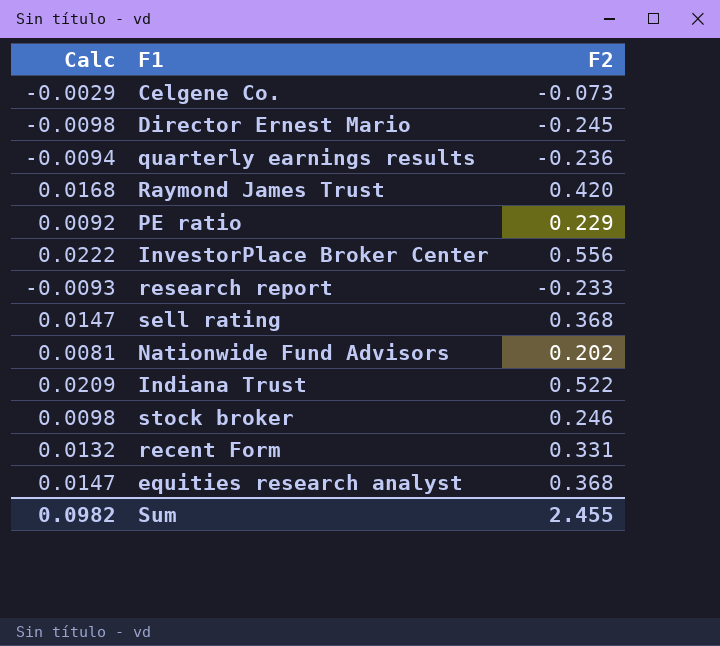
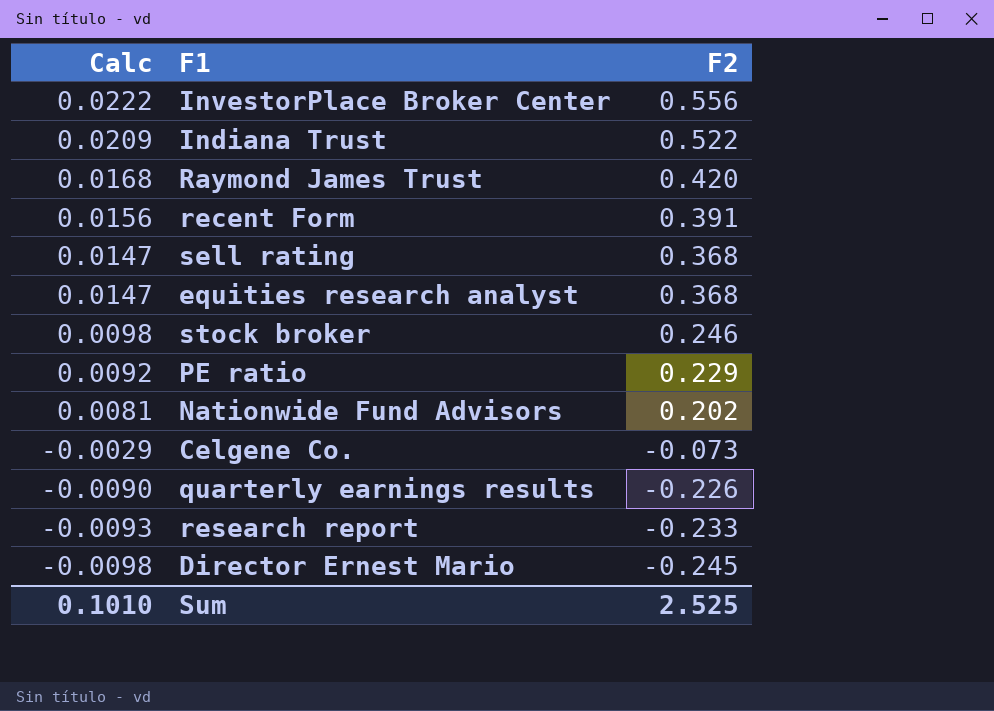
row order: none -> Calc descending
recent Form | Calc: 0.0132 -> 0.0156
recent Form | F2: 0.331 -> 0.391
quarterly earnings results | Calc: -0.0094 -> -0.0090
quarterly earnings results | F2: -0.236 -> -0.226
Sum | Calc: 0.0982 -> 0.1010
Sum | F2: 2.455 -> 2.525

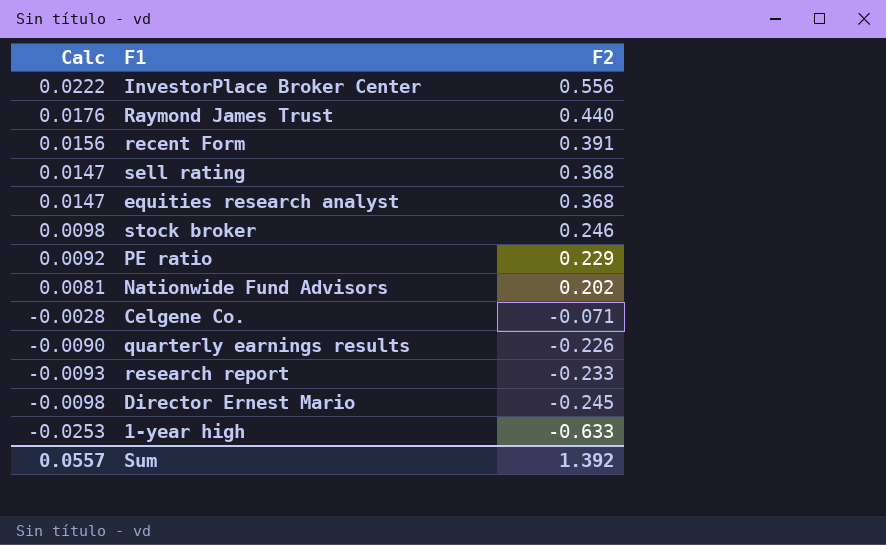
row Indiana Trust: 0.0209 | 0.522 -> none
Raymond James Trust | Calc: 0.0168 -> 0.0176
Raymond James Trust | F2: 0.420 -> 0.440
Celgene Co. | Calc: -0.0029 -> -0.0028
Celgene Co. | F2: -0.073 -> -0.071
row 1-year high: none -> -0.0253 | -0.633
Sum | Calc: 0.1010 -> 0.0557
Sum | F2: 2.525 -> 1.392

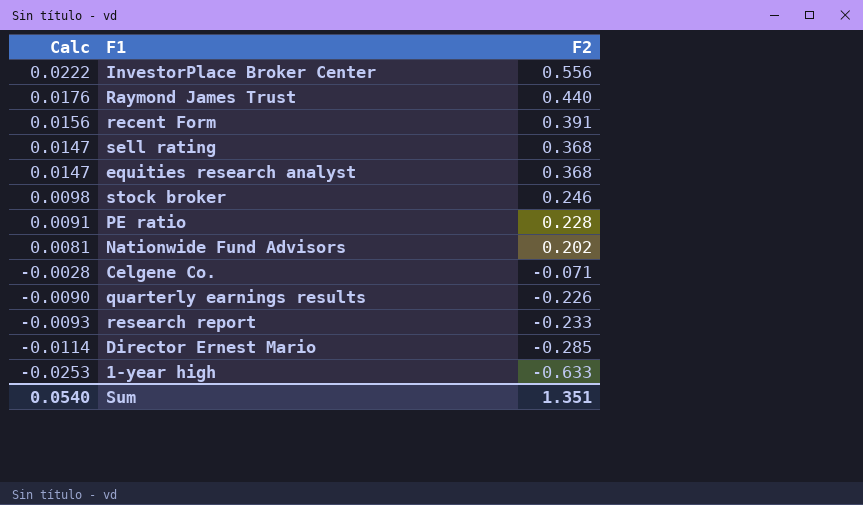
PE ratio | Calc: 0.0092 -> 0.0091
PE ratio | F2: 0.229 -> 0.228
Director Ernest Mario | Calc: -0.0098 -> -0.0114
Director Ernest Mario | F2: -0.245 -> -0.285
Sum | Calc: 0.0557 -> 0.0540
Sum | F2: 1.392 -> 1.351

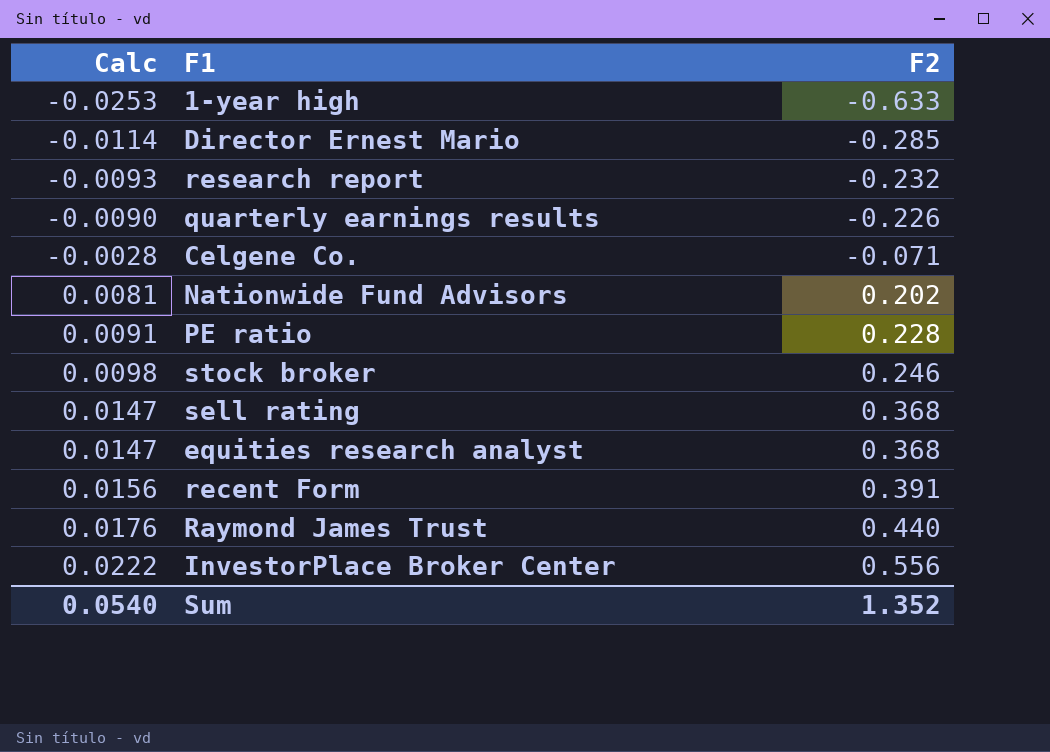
row order: Calc descending -> Calc ascending
research report | F2: -0.233 -> -0.232
Sum | F2: 1.351 -> 1.352

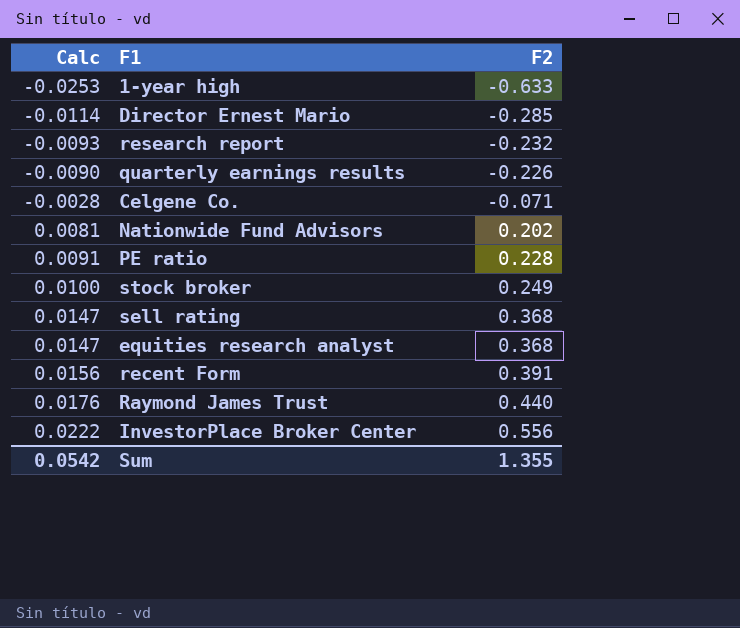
stock broker | Calc: 0.0098 -> 0.0100
stock broker | F2: 0.246 -> 0.249
Sum | Calc: 0.0540 -> 0.0542
Sum | F2: 1.352 -> 1.355

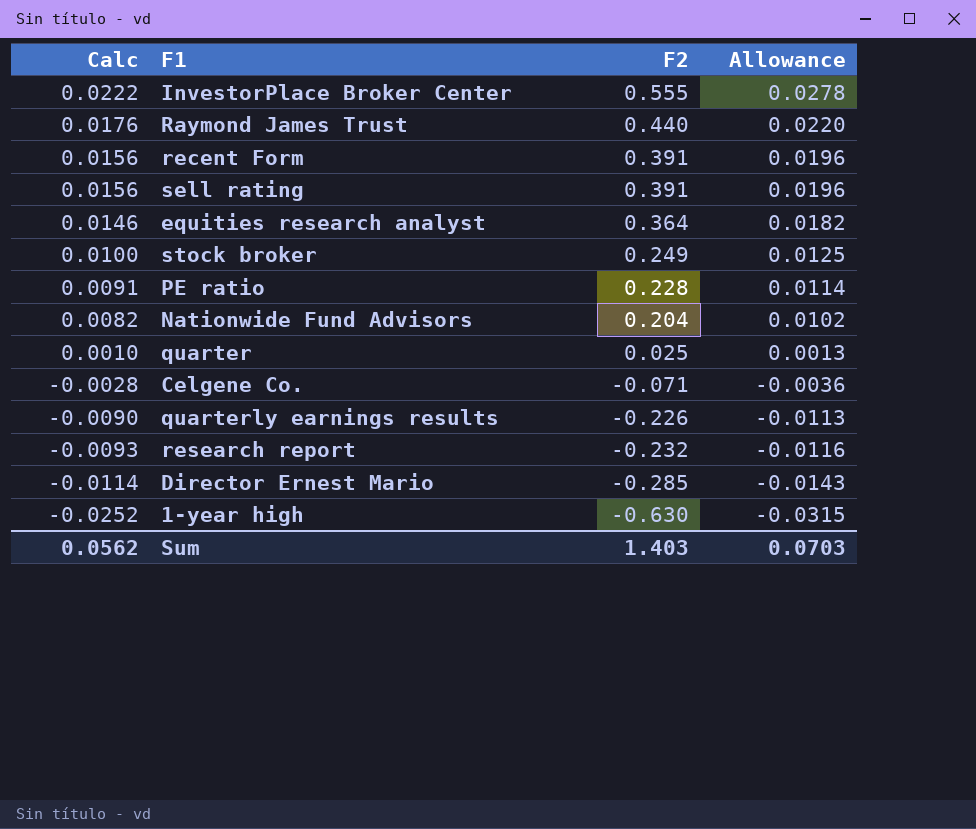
row order: Calc ascending -> Calc descending
column Allowance | formula: none -> [F2] * 0.05
InvestorPlace Broker Center | F2: 0.556 -> 0.555
sell rating | Calc: 0.0147 -> 0.0156
sell rating | F2: 0.368 -> 0.391
equities research analyst | Calc: 0.0147 -> 0.0146
equities research analyst | F2: 0.368 -> 0.364
Nationwide Fund Advisors | Calc: 0.0081 -> 0.0082
Nationwide Fund Advisors | F2: 0.202 -> 0.204
row quarter: none -> 0.0010 | 0.025 | 0.0013
1-year high | Calc: -0.0253 -> -0.0252
1-year high | F2: -0.633 -> -0.630
Sum | Calc: 0.0542 -> 0.0562
Sum | F2: 1.355 -> 1.403

